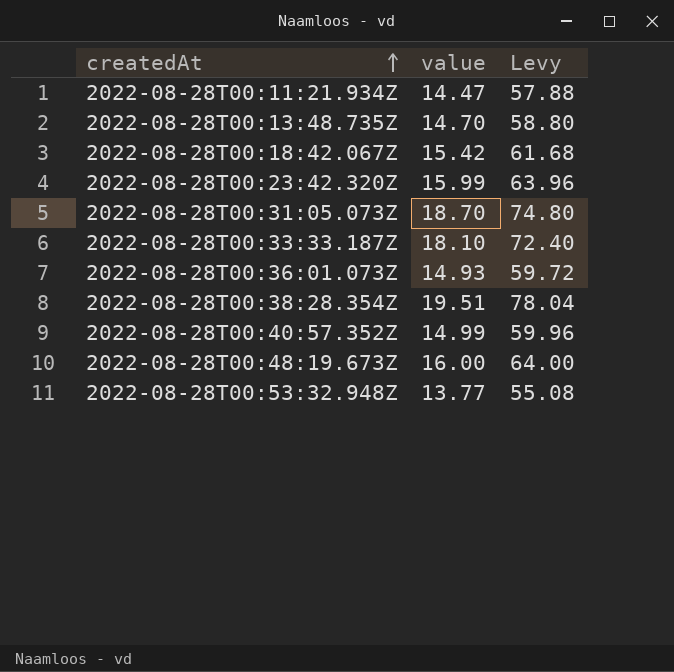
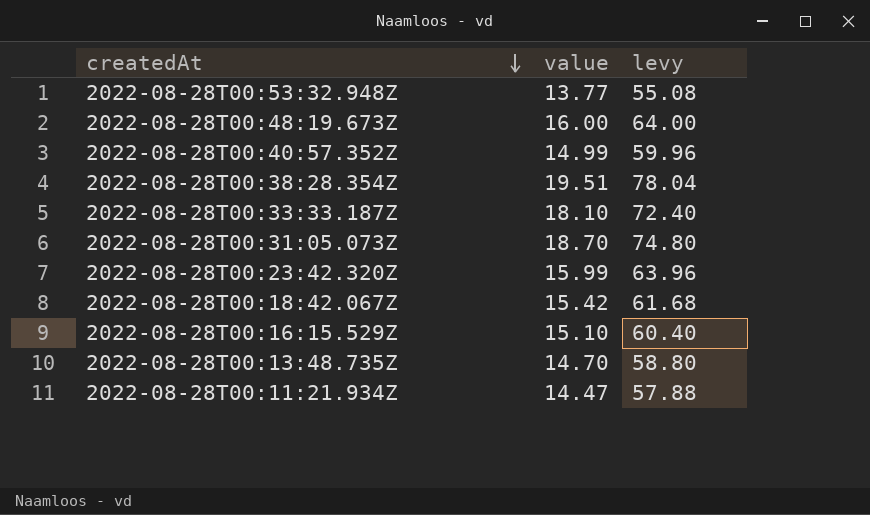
row order: createdAt ascending -> createdAt descending
column name: Levy -> levy
row 2022-08-28T00:36:01.073Z: 14.93 | 59.72 -> none
row 2022-08-28T00:16:15.529Z: none -> 15.10 | 60.40

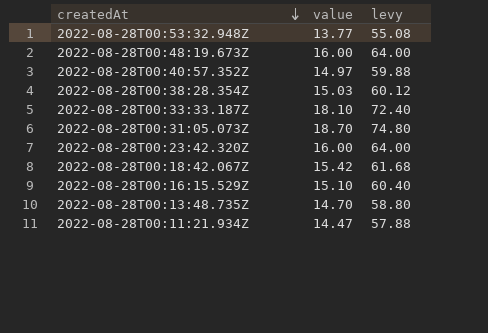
2022-08-28T00:40:57.352Z | value: 14.99 -> 14.97
2022-08-28T00:40:57.352Z | levy: 59.96 -> 59.88
2022-08-28T00:38:28.354Z | value: 19.51 -> 15.03
2022-08-28T00:38:28.354Z | levy: 78.04 -> 60.12
2022-08-28T00:23:42.320Z | value: 15.99 -> 16.00
2022-08-28T00:23:42.320Z | levy: 63.96 -> 64.00

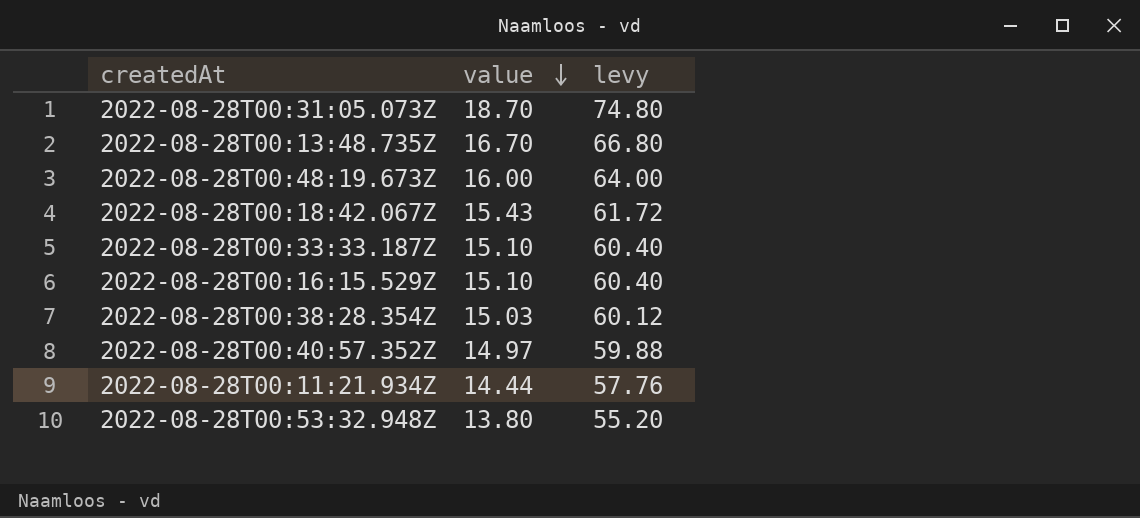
row order: createdAt descending -> value descending
row 2022-08-28T00:23:42.320Z: 16.00 | 64.00 -> none
2022-08-28T00:13:48.735Z | value: 14.70 -> 16.70
2022-08-28T00:13:48.735Z | levy: 58.80 -> 66.80
2022-08-28T00:18:42.067Z | value: 15.42 -> 15.43
2022-08-28T00:18:42.067Z | levy: 61.68 -> 61.72
2022-08-28T00:33:33.187Z | value: 18.10 -> 15.10
2022-08-28T00:33:33.187Z | levy: 72.40 -> 60.40
2022-08-28T00:11:21.934Z | value: 14.47 -> 14.44
2022-08-28T00:11:21.934Z | levy: 57.88 -> 57.76
2022-08-28T00:53:32.948Z | value: 13.77 -> 13.80
2022-08-28T00:53:32.948Z | levy: 55.08 -> 55.20

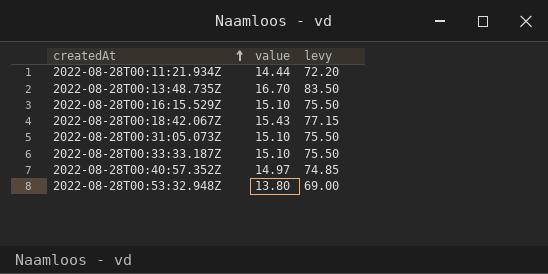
row order: value descending -> createdAt ascending
column levy | formula: [value] * 4 -> [value] * 5
row 2022-08-28T00:48:19.673Z: 16.00 | 64.00 -> none
row 2022-08-28T00:38:28.354Z: 15.03 | 60.12 -> none
2022-08-28T00:31:05.073Z | value: 18.70 -> 15.10

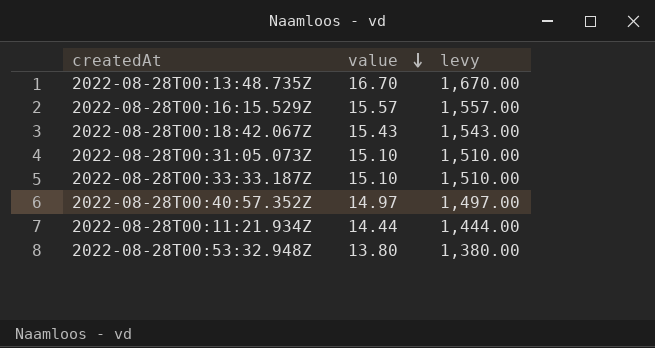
row order: createdAt ascending -> value descending
column levy | formula: [value] * 5 -> [value] * 100
2022-08-28T00:16:15.529Z | value: 15.10 -> 15.57

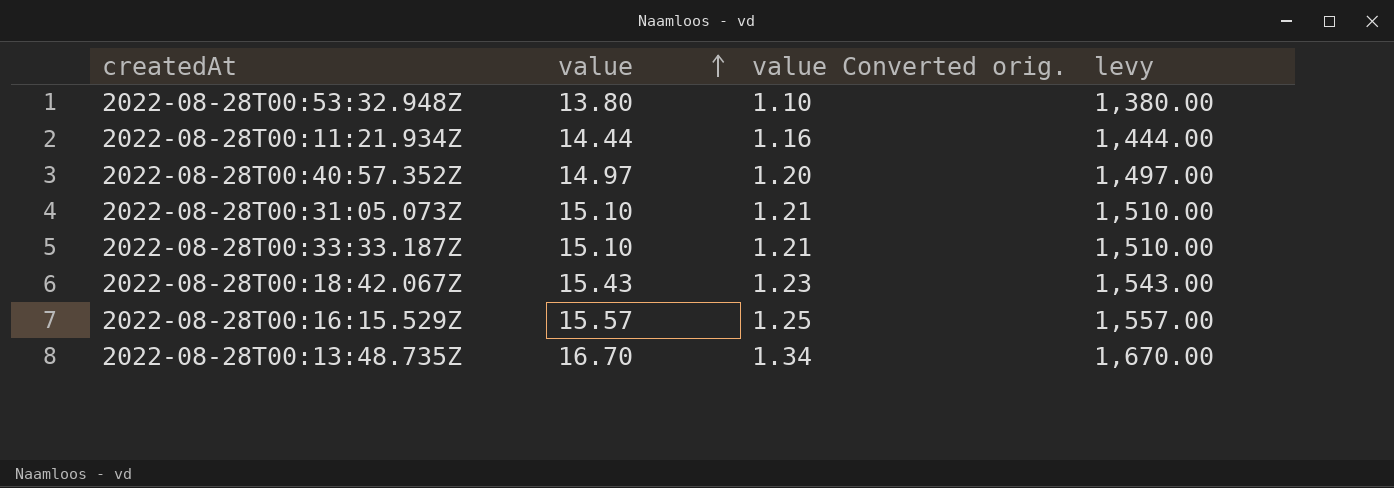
row order: value descending -> value ascending
column value Converted orig. | formula: none -> [value] * 0.08

